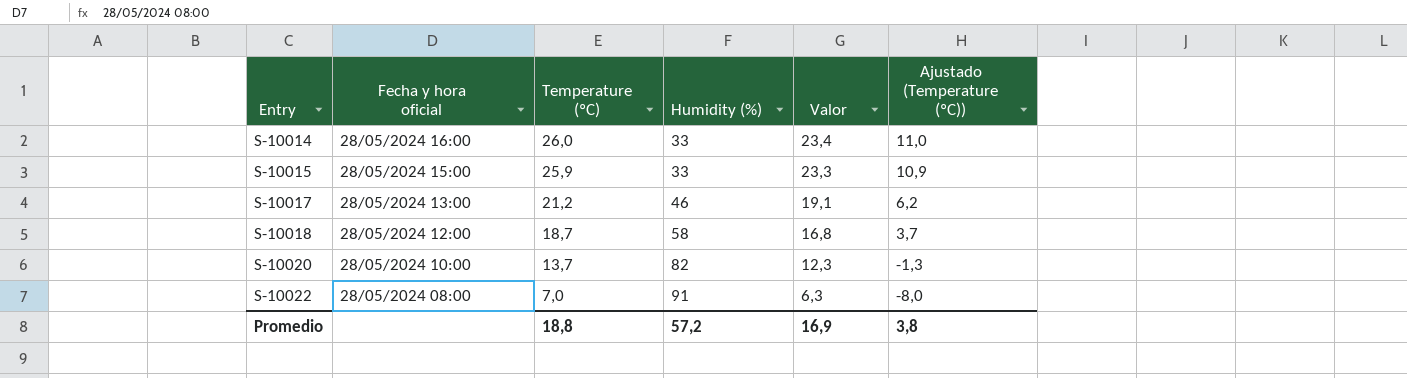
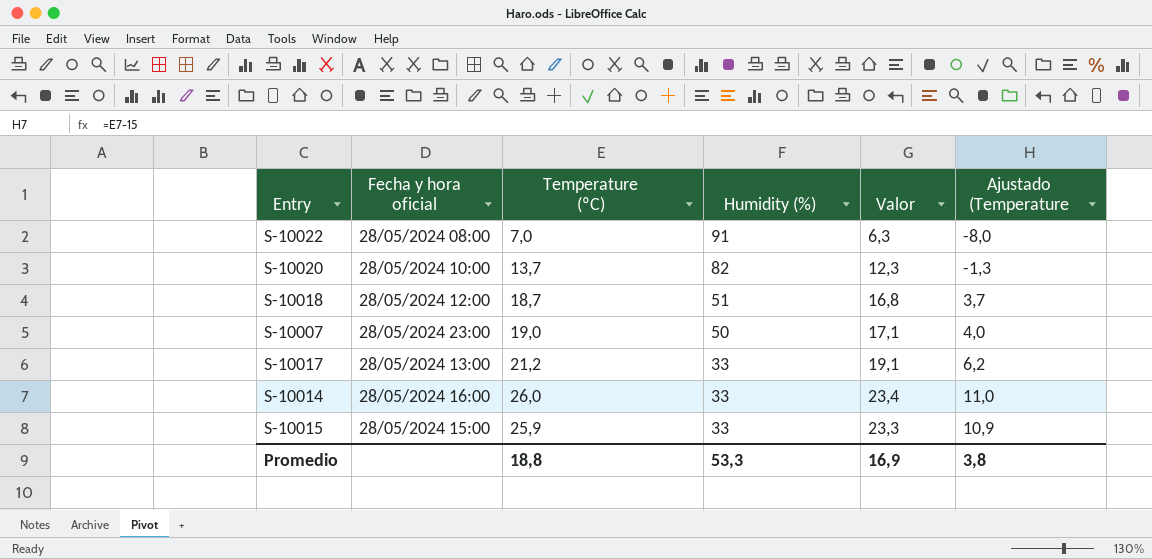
row order: Entry ascending -> Humidity (%) descending
column name: Ajustado (Temperature (ºC)) -> Ajustado (Temperature
S-10018 | Humidity (%): 58 -> 51
row S-10007: none -> 28/05/2024 23:00 | 19,0 | 50 | 17,1 | 4,0
S-10017 | Humidity (%): 46 -> 33
Promedio | Humidity (%): 57,2 -> 53,3

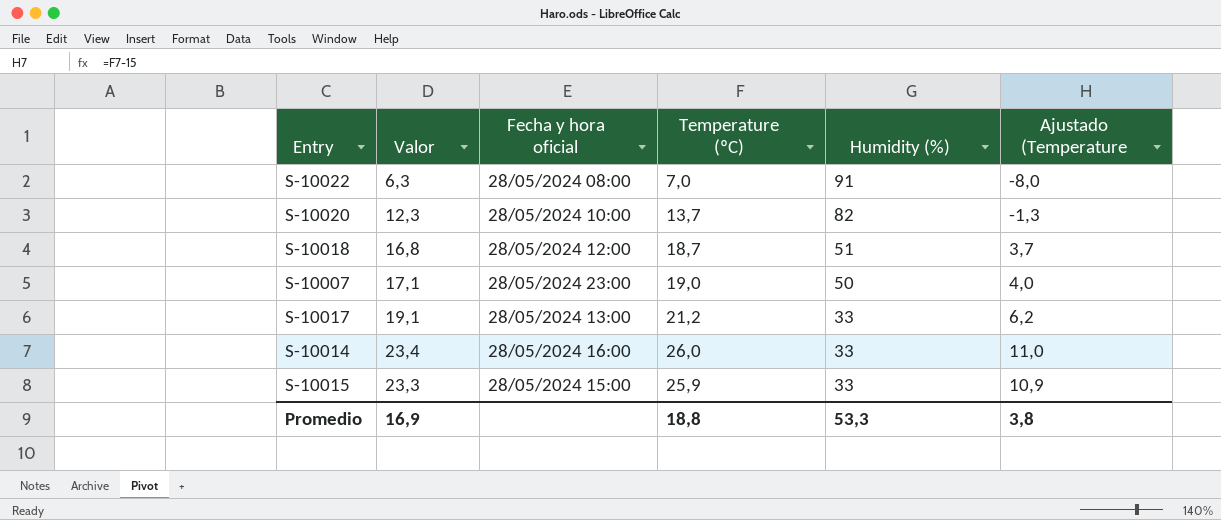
column Valor | position: 5 -> 2

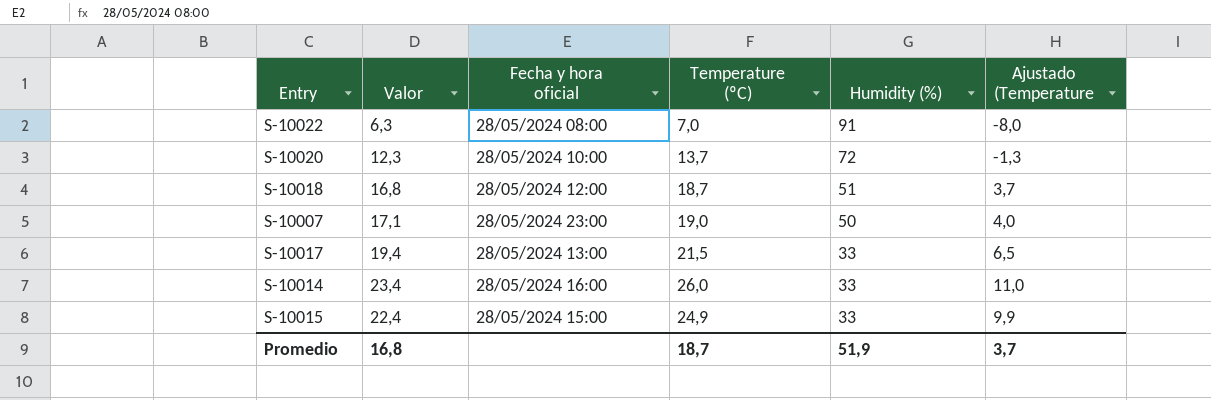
S-10020 | Humidity (%): 82 -> 72
S-10017 | Valor: 19,1 -> 19,4
S-10017 | Temperature (ºC): 21,2 -> 21,5
S-10017 | Ajustado (Temperature: 6,2 -> 6,5
S-10015 | Valor: 23,3 -> 22,4
S-10015 | Temperature (ºC): 25,9 -> 24,9
S-10015 | Ajustado (Temperature: 10,9 -> 9,9
Promedio | Valor: 16,9 -> 16,8
Promedio | Temperature (ºC): 18,8 -> 18,7
Promedio | Humidity (%): 53,3 -> 51,9
Promedio | Ajustado (Temperature: 3,8 -> 3,7

